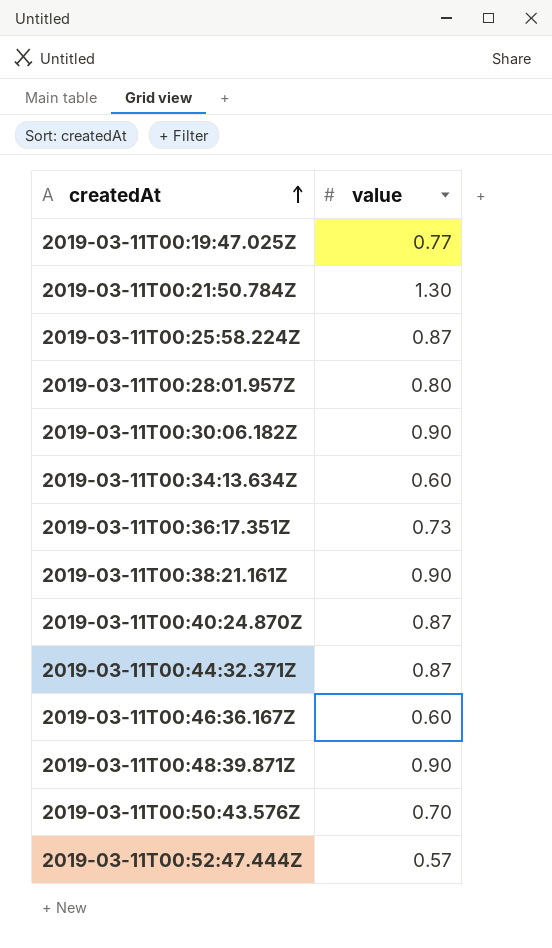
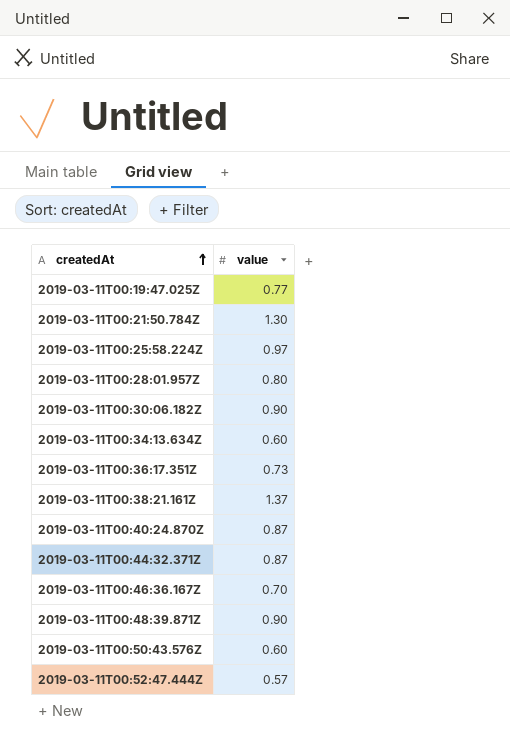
2019-03-11T00:25:58.224Z | value: 0.87 -> 0.97
2019-03-11T00:38:21.161Z | value: 0.90 -> 1.37
2019-03-11T00:46:36.167Z | value: 0.60 -> 0.70
2019-03-11T00:50:43.576Z | value: 0.70 -> 0.60

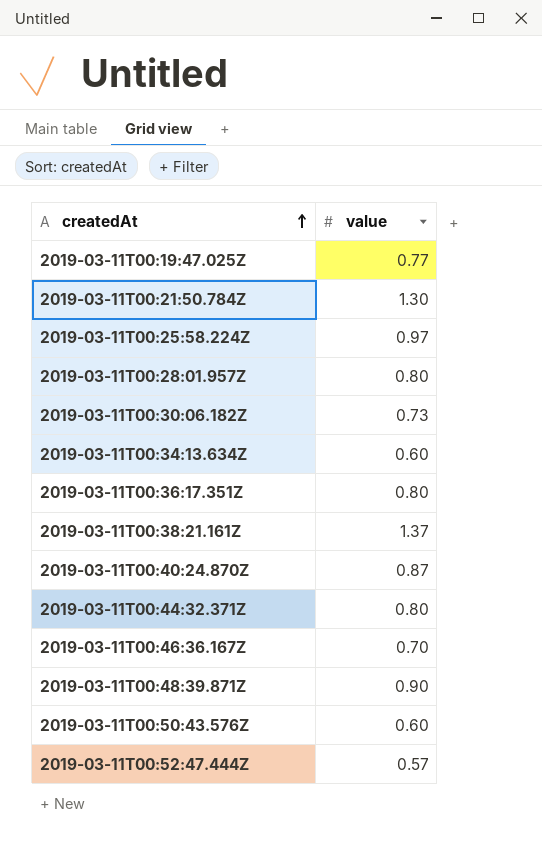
2019-03-11T00:30:06.182Z | value: 0.90 -> 0.73
2019-03-11T00:36:17.351Z | value: 0.73 -> 0.80
2019-03-11T00:44:32.371Z | value: 0.87 -> 0.80

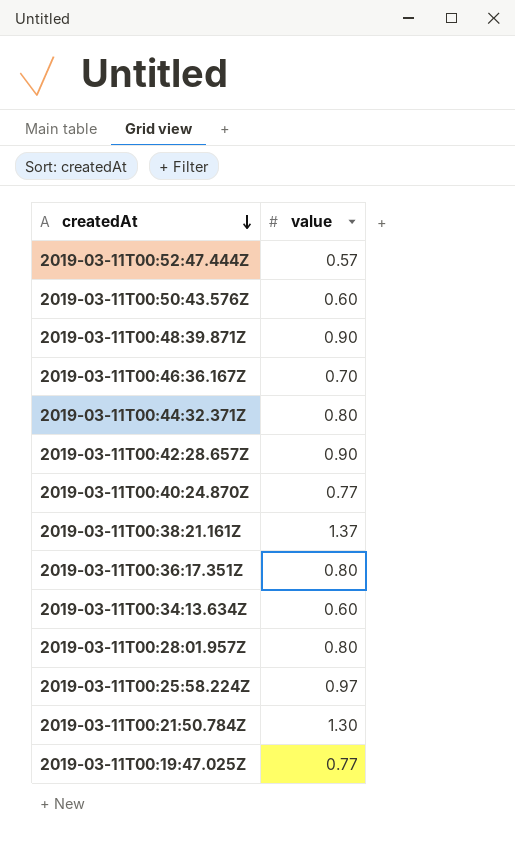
row order: createdAt ascending -> createdAt descending
row 2019-03-11T00:30:06.182Z: 0.73 -> none
row 2019-03-11T00:42:28.657Z: none -> 0.90
2019-03-11T00:40:24.870Z | value: 0.87 -> 0.77

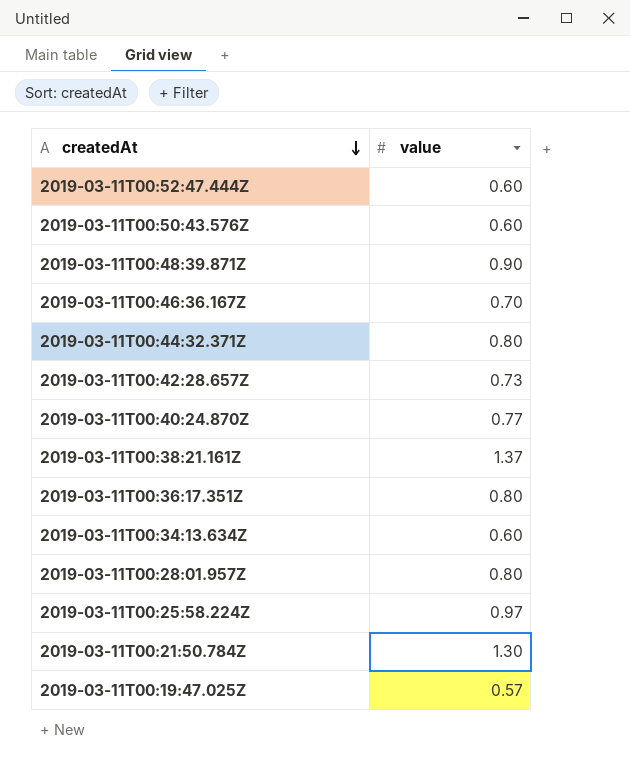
2019-03-11T00:52:47.444Z | value: 0.57 -> 0.60
2019-03-11T00:42:28.657Z | value: 0.90 -> 0.73
2019-03-11T00:19:47.025Z | value: 0.77 -> 0.57

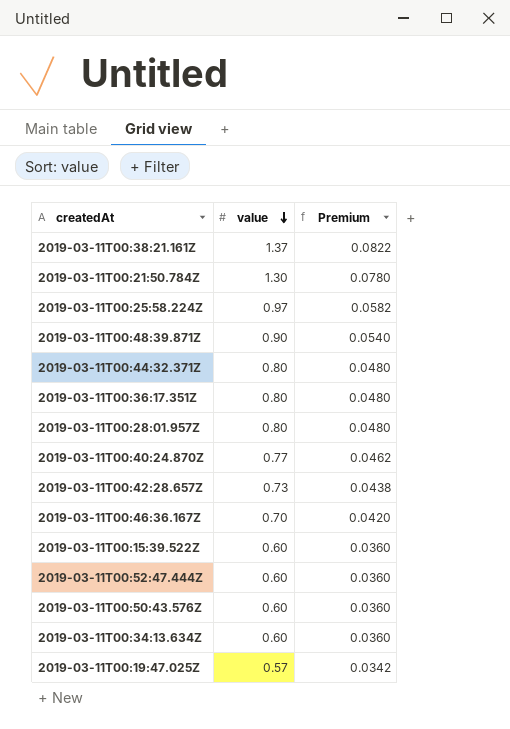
row order: createdAt descending -> value descending
column Premium | formula: none -> [value] * 0.06
row 2019-03-11T00:15:39.522Z: none -> 0.60 | 0.0360

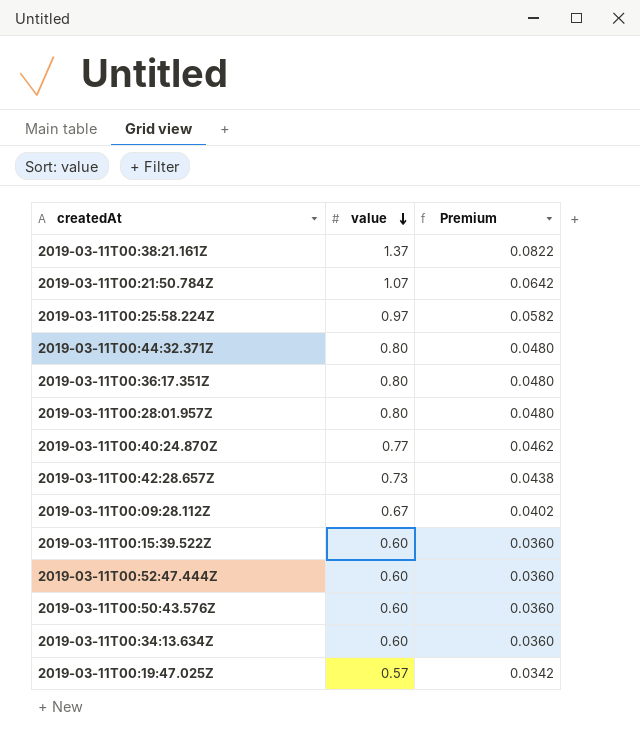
row 2019-03-11T00:48:39.871Z: 0.90 | 0.0540 -> none
row 2019-03-11T00:46:36.167Z: 0.70 | 0.0420 -> none
2019-03-11T00:21:50.784Z | value: 1.30 -> 1.07
2019-03-11T00:21:50.784Z | Premium: 0.0780 -> 0.0642
row 2019-03-11T00:09:28.112Z: none -> 0.67 | 0.0402

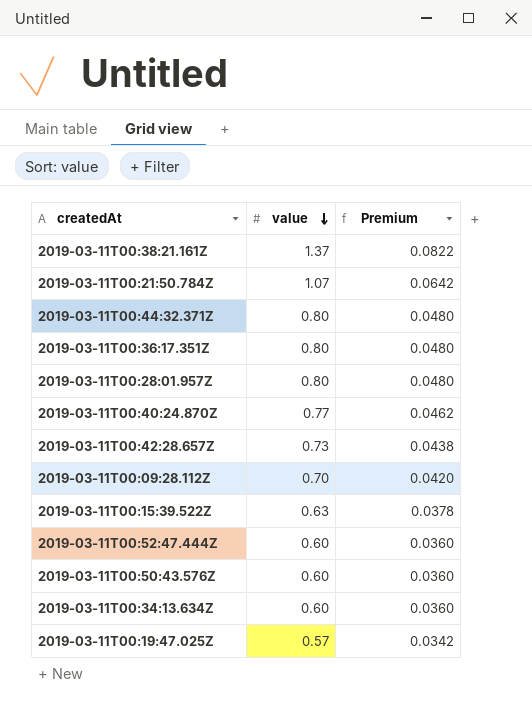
row 2019-03-11T00:25:58.224Z: 0.97 | 0.0582 -> none
2019-03-11T00:09:28.112Z | value: 0.67 -> 0.70
2019-03-11T00:09:28.112Z | Premium: 0.0402 -> 0.0420
2019-03-11T00:15:39.522Z | value: 0.60 -> 0.63
2019-03-11T00:15:39.522Z | Premium: 0.0360 -> 0.0378

